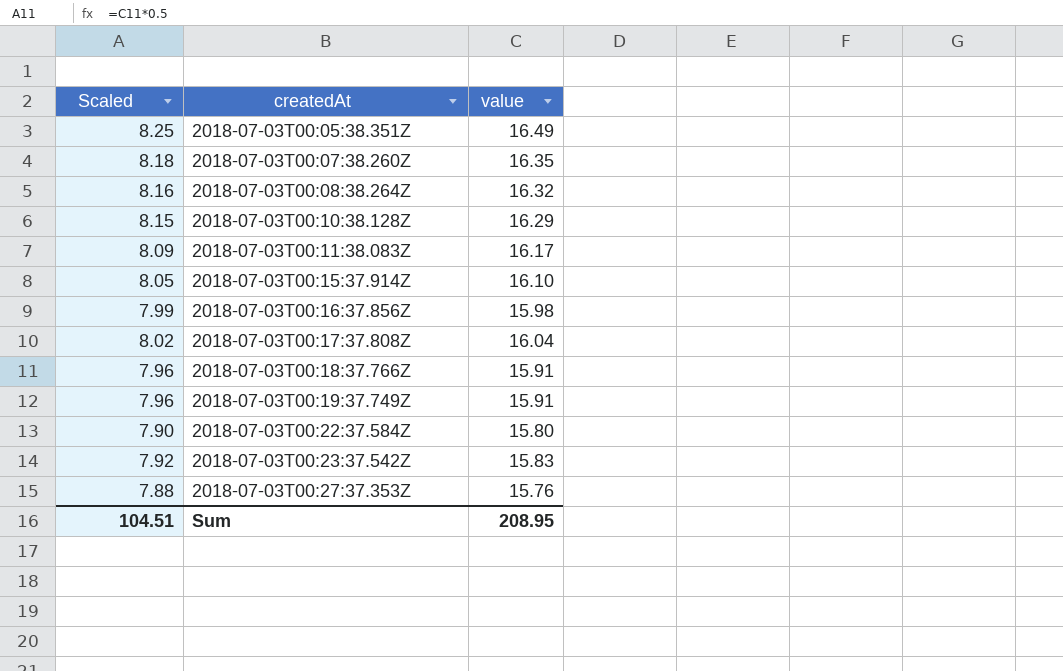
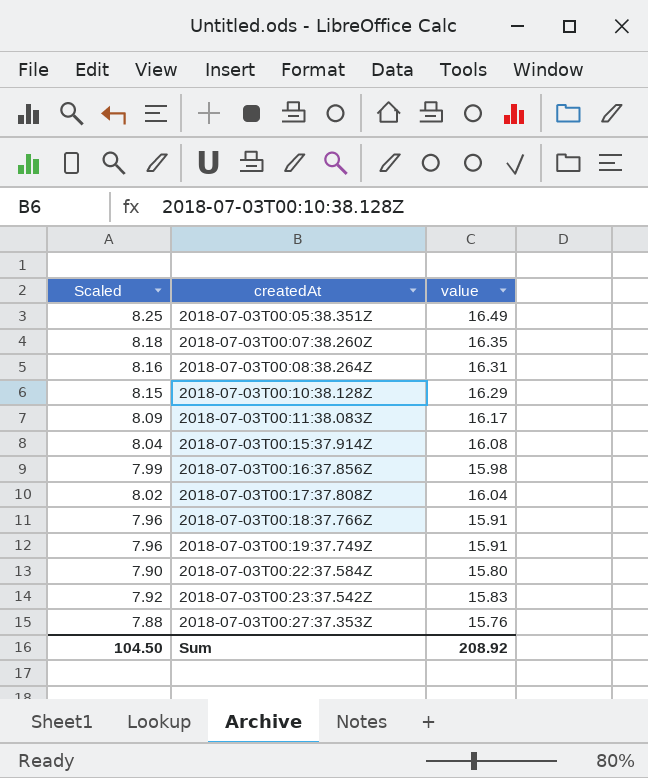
2018-07-03T00:08:38.264Z | value: 16.32 -> 16.31
2018-07-03T00:15:37.914Z | Scaled: 8.05 -> 8.04
2018-07-03T00:15:37.914Z | value: 16.10 -> 16.08
Sum | Scaled: 104.51 -> 104.50
Sum | value: 208.95 -> 208.92

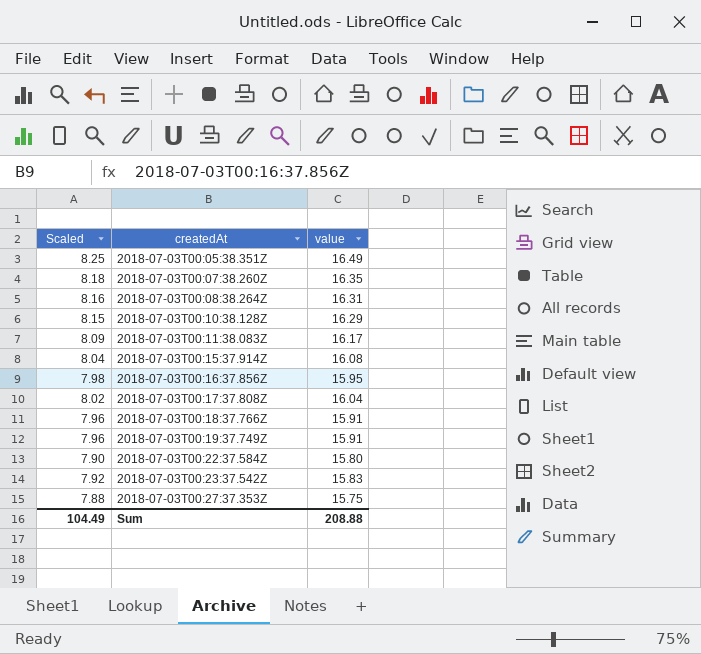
2018-07-03T00:16:37.856Z | Scaled: 7.99 -> 7.98
2018-07-03T00:16:37.856Z | value: 15.98 -> 15.95
2018-07-03T00:27:37.353Z | value: 15.76 -> 15.75
Sum | Scaled: 104.50 -> 104.49
Sum | value: 208.92 -> 208.88

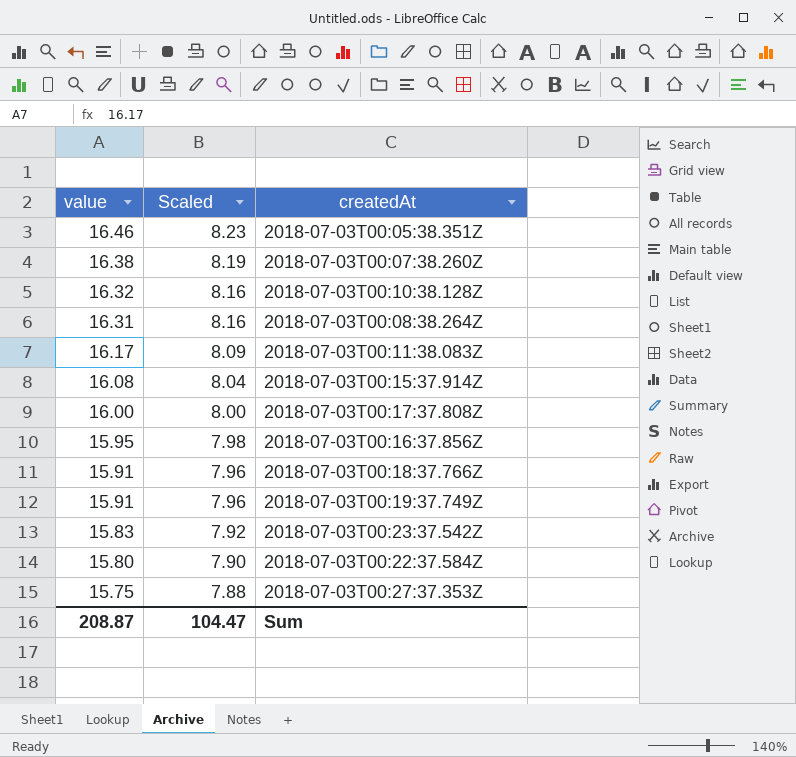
row order: createdAt ascending -> value descending
column value | position: 3 -> 1
2018-07-03T00:05:38.351Z | value: 16.49 -> 16.46
2018-07-03T00:05:38.351Z | Scaled: 8.25 -> 8.23
2018-07-03T00:07:38.260Z | value: 16.35 -> 16.38
2018-07-03T00:07:38.260Z | Scaled: 8.18 -> 8.19
2018-07-03T00:10:38.128Z | value: 16.29 -> 16.32
2018-07-03T00:10:38.128Z | Scaled: 8.15 -> 8.16
2018-07-03T00:17:37.808Z | value: 16.04 -> 16.00
2018-07-03T00:17:37.808Z | Scaled: 8.02 -> 8.00
Sum | value: 208.88 -> 208.87
Sum | Scaled: 104.49 -> 104.47

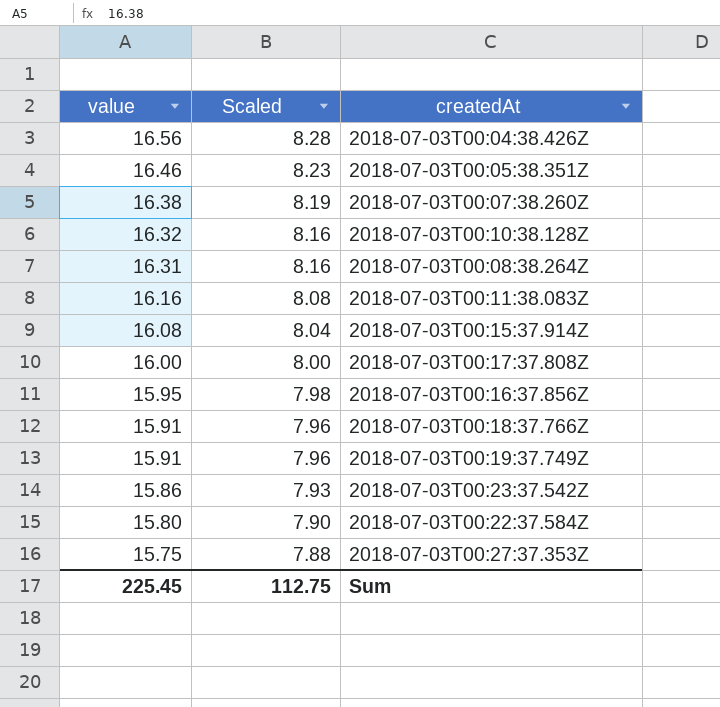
row 2018-07-03T00:04:38.426Z: none -> 16.56 | 8.28
2018-07-03T00:11:38.083Z | value: 16.17 -> 16.16
2018-07-03T00:11:38.083Z | Scaled: 8.09 -> 8.08
2018-07-03T00:23:37.542Z | value: 15.83 -> 15.86
2018-07-03T00:23:37.542Z | Scaled: 7.92 -> 7.93
Sum | value: 208.87 -> 225.45
Sum | Scaled: 104.47 -> 112.75

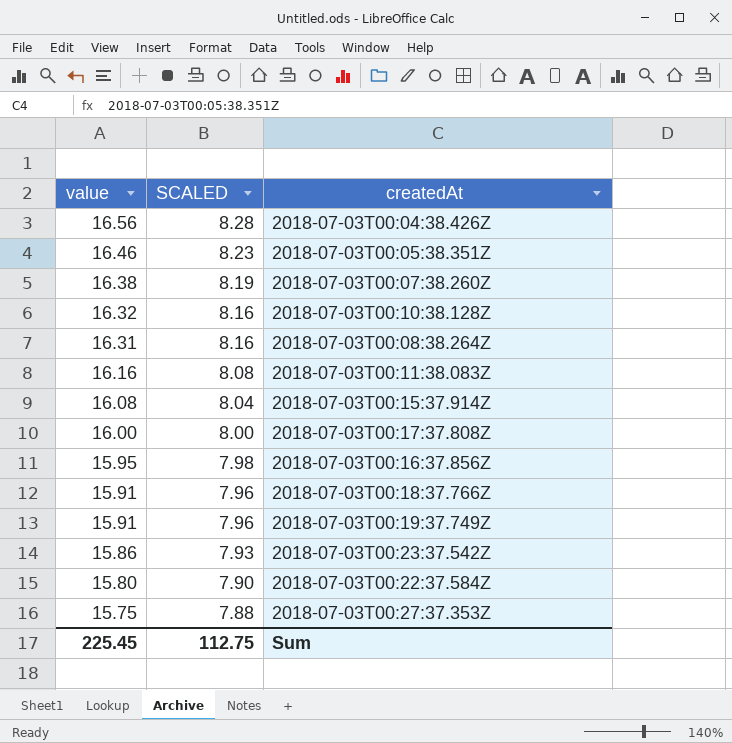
column name: Scaled -> SCALED

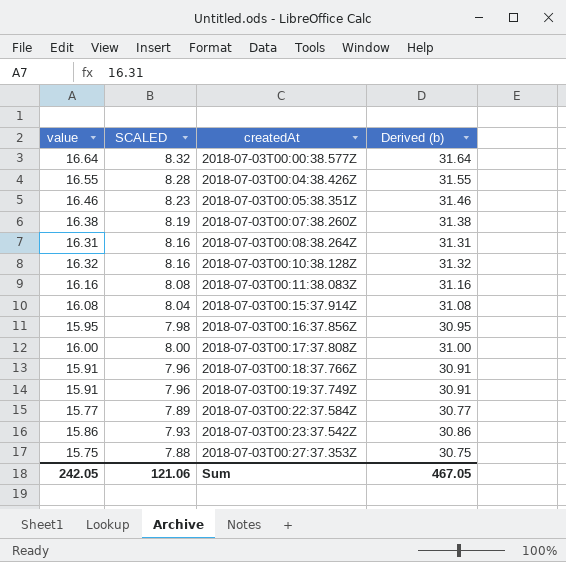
row order: value descending -> createdAt ascending
column Derived (b) | formula: none -> [value] + 15
row 2018-07-03T00:00:38.577Z: none -> 16.64 | 8.32 | 31.64
2018-07-03T00:04:38.426Z | value: 16.56 -> 16.55
2018-07-03T00:22:37.584Z | value: 15.80 -> 15.77
2018-07-03T00:22:37.584Z | SCALED: 7.90 -> 7.89
Sum | value: 225.45 -> 242.05
Sum | SCALED: 112.75 -> 121.06

